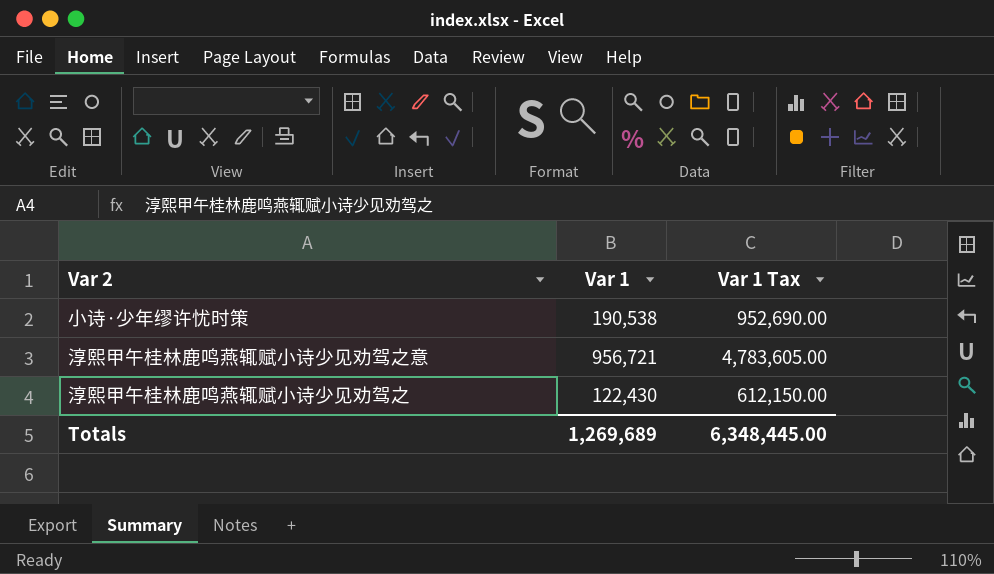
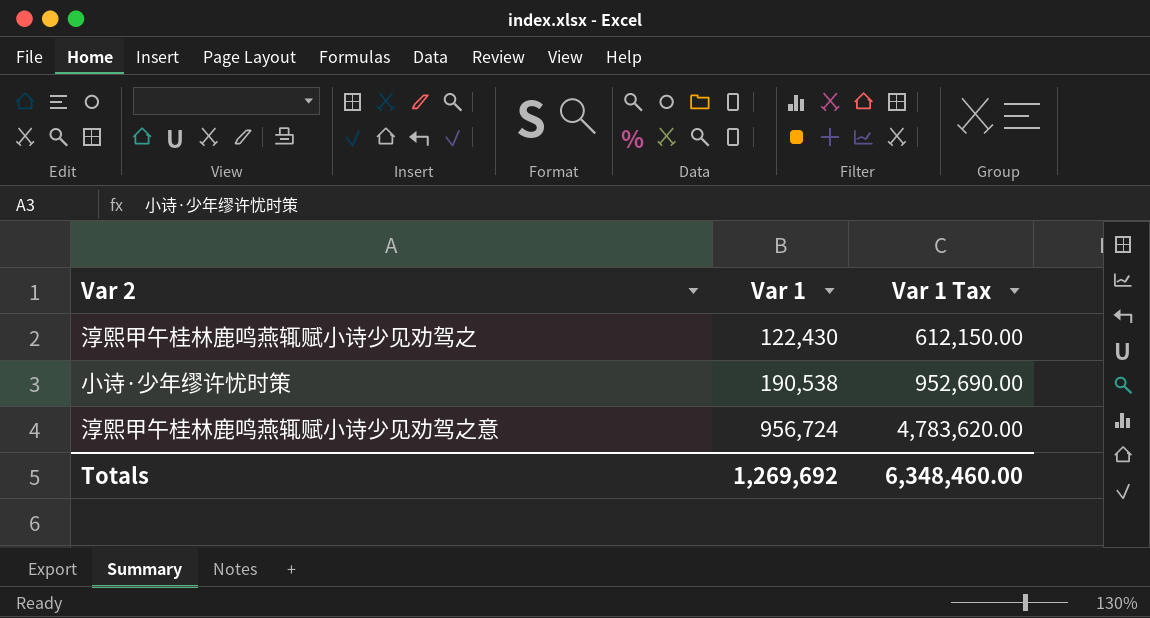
row order: none -> Var 1 ascending
淳熙甲午桂林鹿鸣燕辄赋小诗少见劝驾之意 | Var 1: 956,721 -> 956,724
淳熙甲午桂林鹿鸣燕辄赋小诗少见劝驾之意 | Var 1 Tax: 4,783,605.00 -> 4,783,620.00
Totals | Var 1: 1,269,689 -> 1,269,692
Totals | Var 1 Tax: 6,348,445.00 -> 6,348,460.00

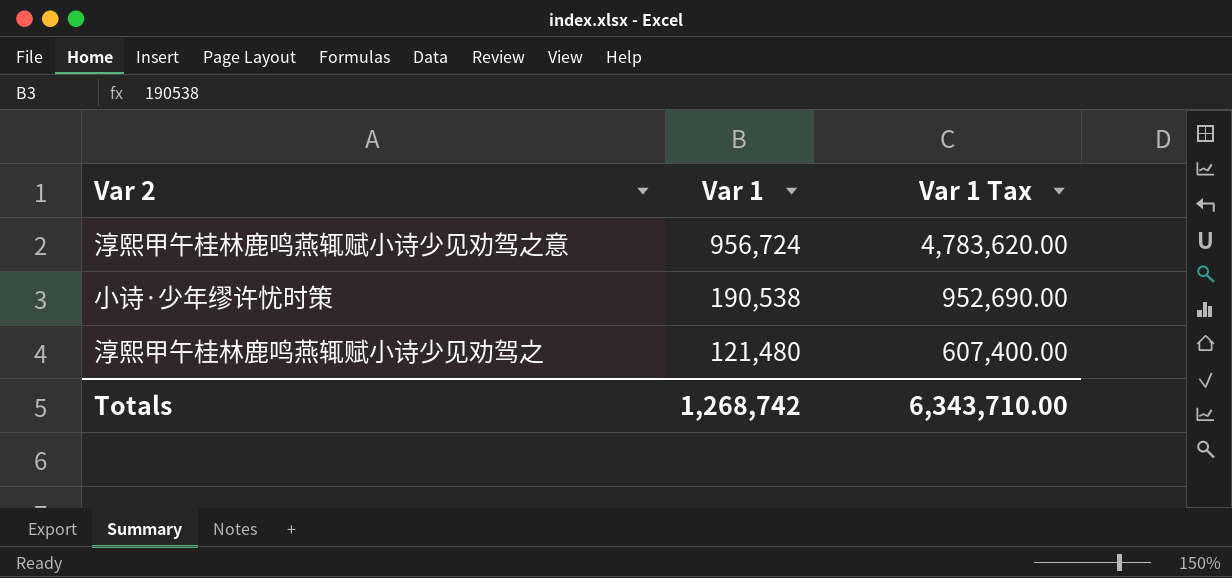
row order: Var 1 ascending -> Var 1 descending
淳熙甲午桂林鹿鸣燕辄赋小诗少见劝驾之 | Var 1: 122,430 -> 121,480
淳熙甲午桂林鹿鸣燕辄赋小诗少见劝驾之 | Var 1 Tax: 612,150.00 -> 607,400.00
Totals | Var 1: 1,269,692 -> 1,268,742
Totals | Var 1 Tax: 6,348,460.00 -> 6,343,710.00

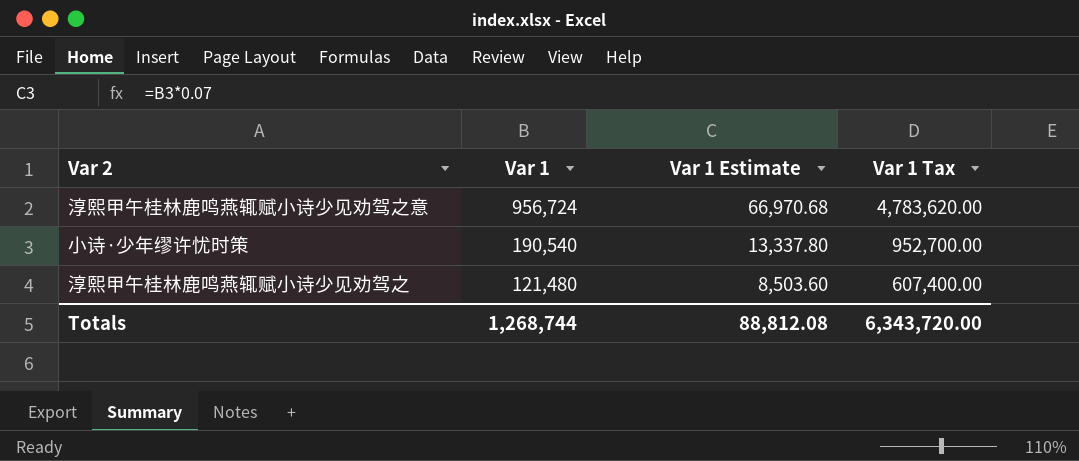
column Var 1 Estimate | formula: none -> [Var 1] * 0.07
小诗·少年缪许忧时策 | Var 1: 190,538 -> 190,540
小诗·少年缪许忧时策 | Var 1 Tax: 952,690.00 -> 952,700.00
Totals | Var 1: 1,268,742 -> 1,268,744
Totals | Var 1 Tax: 6,343,710.00 -> 6,343,720.00

